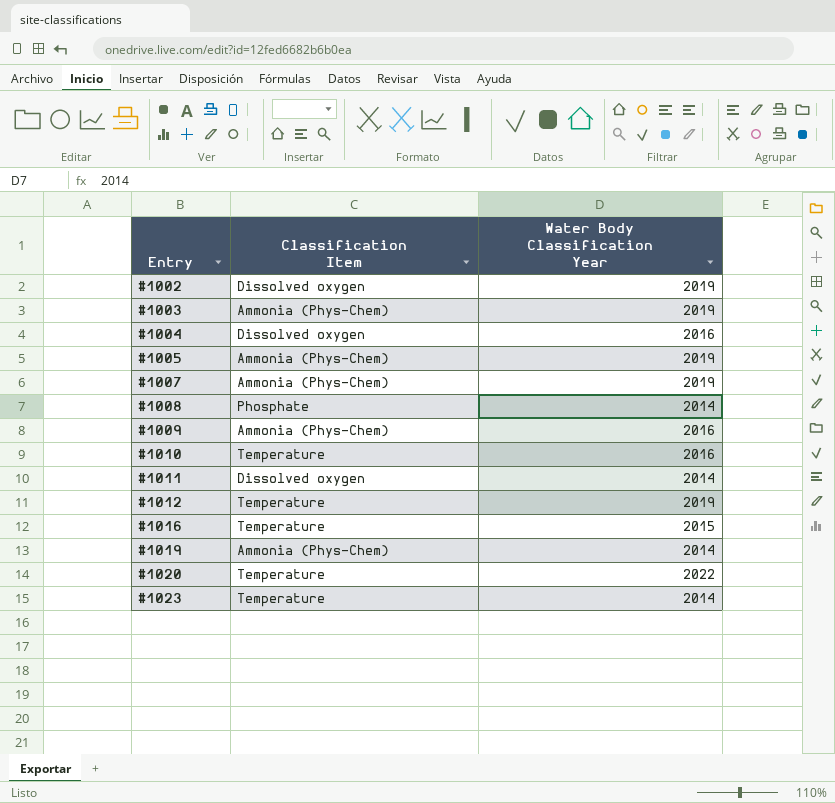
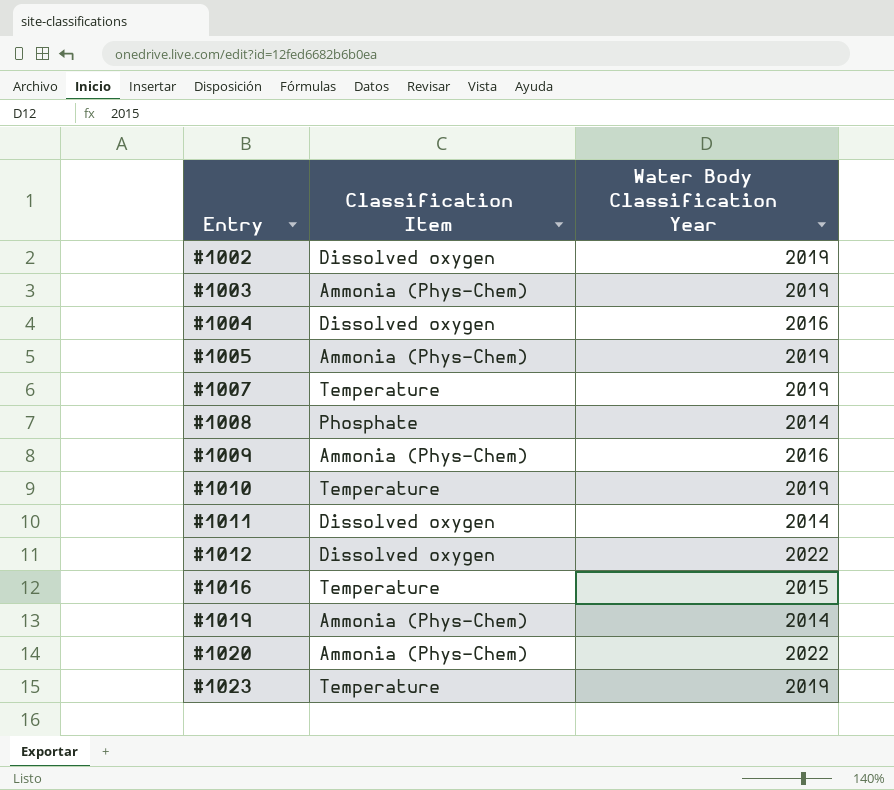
#1007 | Classification Item: Ammonia (Phys-Chem) -> Temperature
#1010 | Water Body Classification Year: 2016 -> 2019
#1012 | Classification Item: Temperature -> Dissolved oxygen
#1012 | Water Body Classification Year: 2019 -> 2022
#1020 | Classification Item: Temperature -> Ammonia (Phys-Chem)
#1023 | Water Body Classification Year: 2014 -> 2019

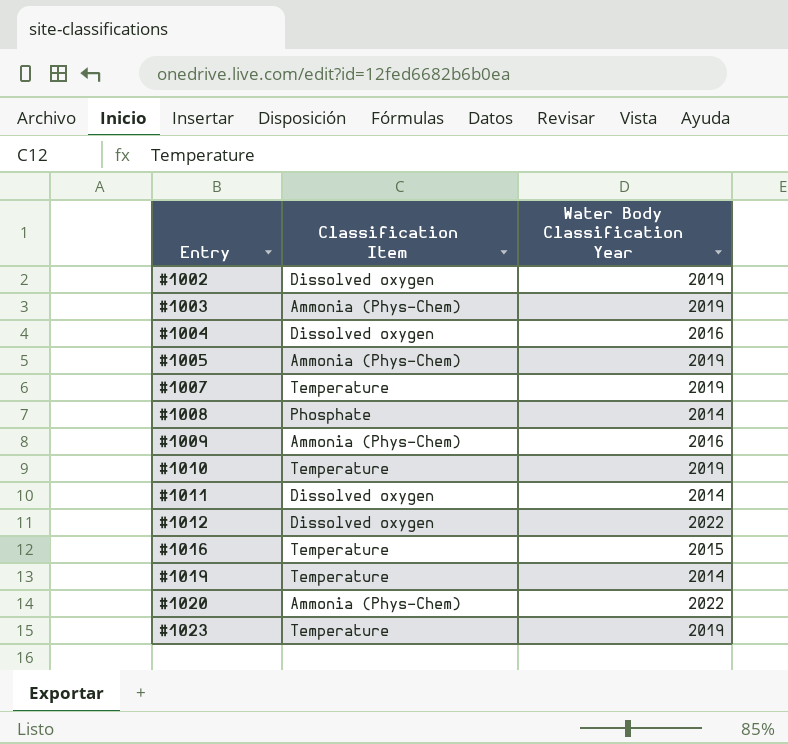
#1019 | Classification Item: Ammonia (Phys-Chem) -> Temperature

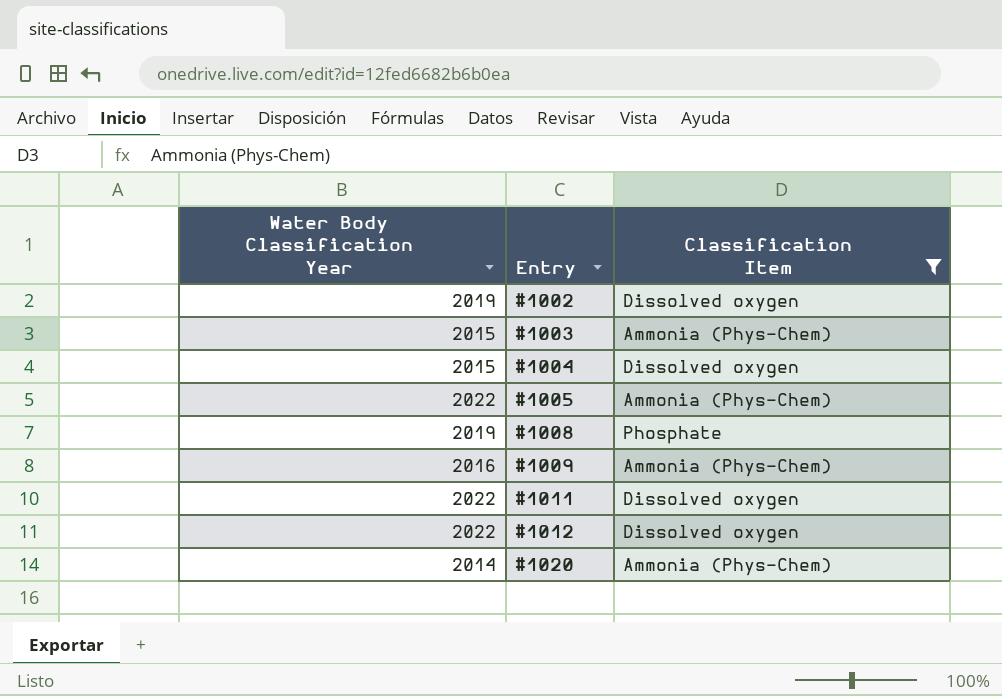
filter: none -> Classification Item != Temperature
column Water Body Classification Year | position: 3 -> 1
#1003 | Water Body Classification Year: 2019 -> 2015
#1004 | Water Body Classification Year: 2016 -> 2015
#1005 | Water Body Classification Year: 2019 -> 2022
#1008 | Water Body Classification Year: 2014 -> 2019
#1011 | Water Body Classification Year: 2014 -> 2022
#1020 | Water Body Classification Year: 2022 -> 2014

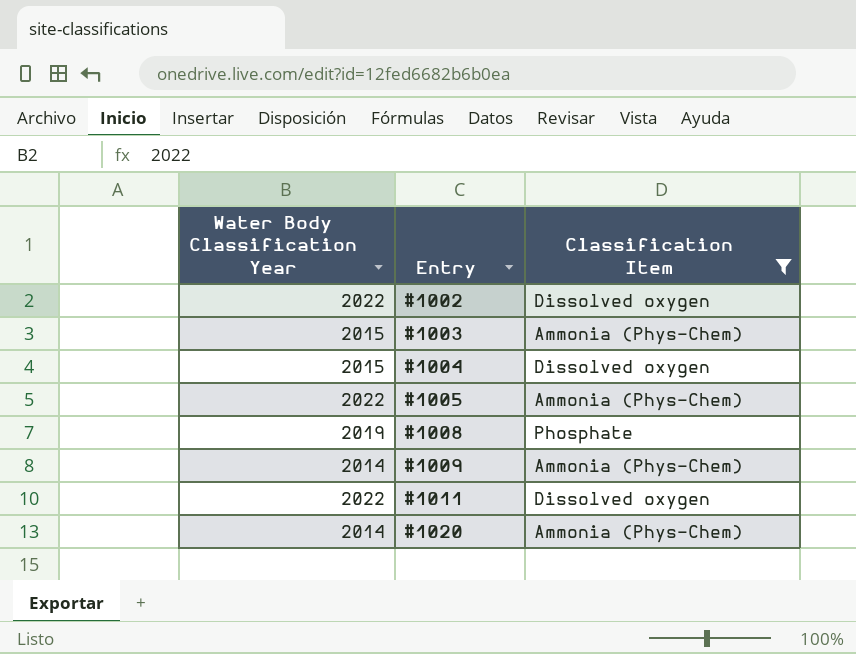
row #1012: 2022 | Dissolved oxygen -> none
#1002 | Water Body Classification Year: 2019 -> 2022
#1009 | Water Body Classification Year: 2016 -> 2014

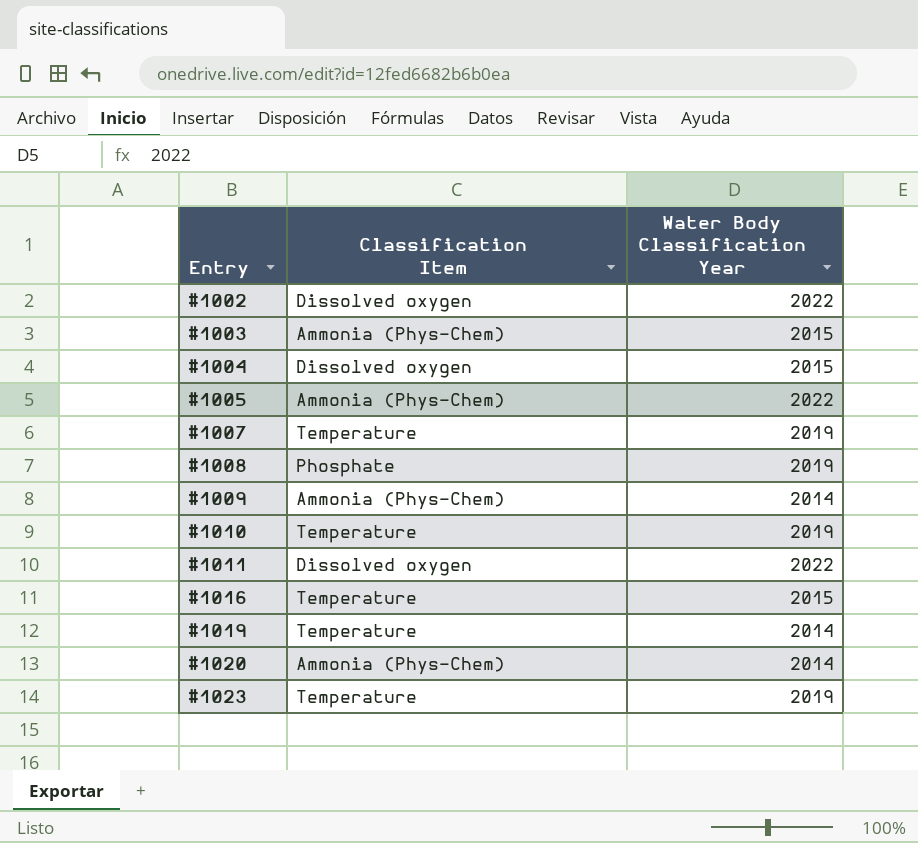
filter: Classification Item != Temperature -> none
column Water Body Classification Year | position: 1 -> 3

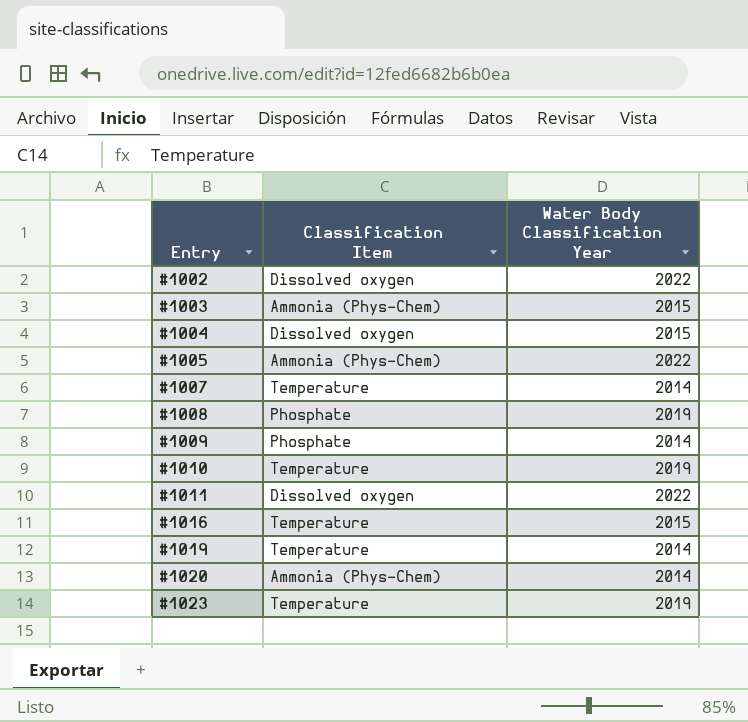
#1007 | Water Body Classification Year: 2019 -> 2014
#1009 | Classification Item: Ammonia (Phys-Chem) -> Phosphate

